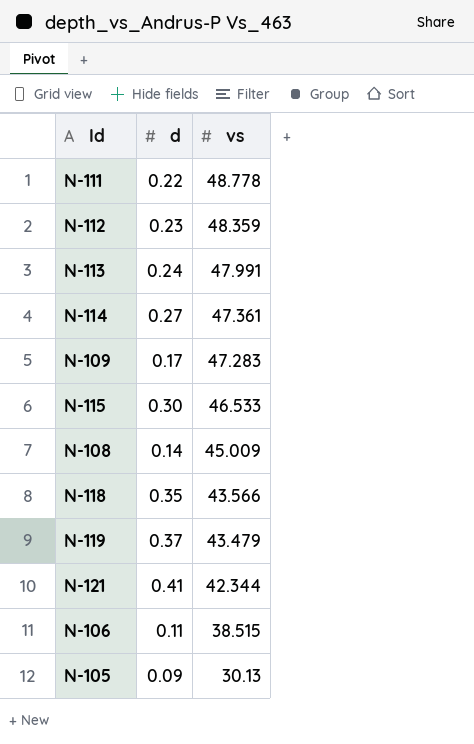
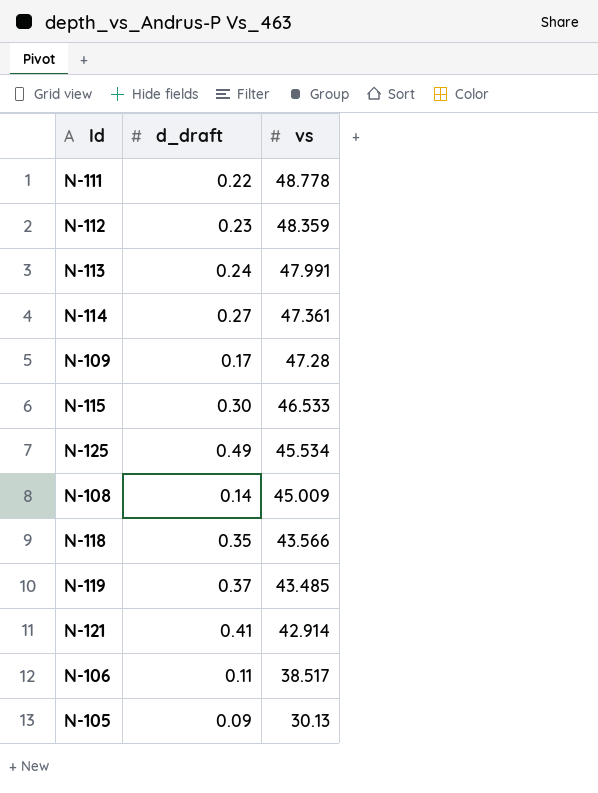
column name: d -> d_draft
N-109 | vs: 47.283 -> 47.28
row N-125: none -> 0.49 | 45.534
N-119 | vs: 43.479 -> 43.485
N-121 | vs: 42.344 -> 42.914
N-106 | vs: 38.515 -> 38.517

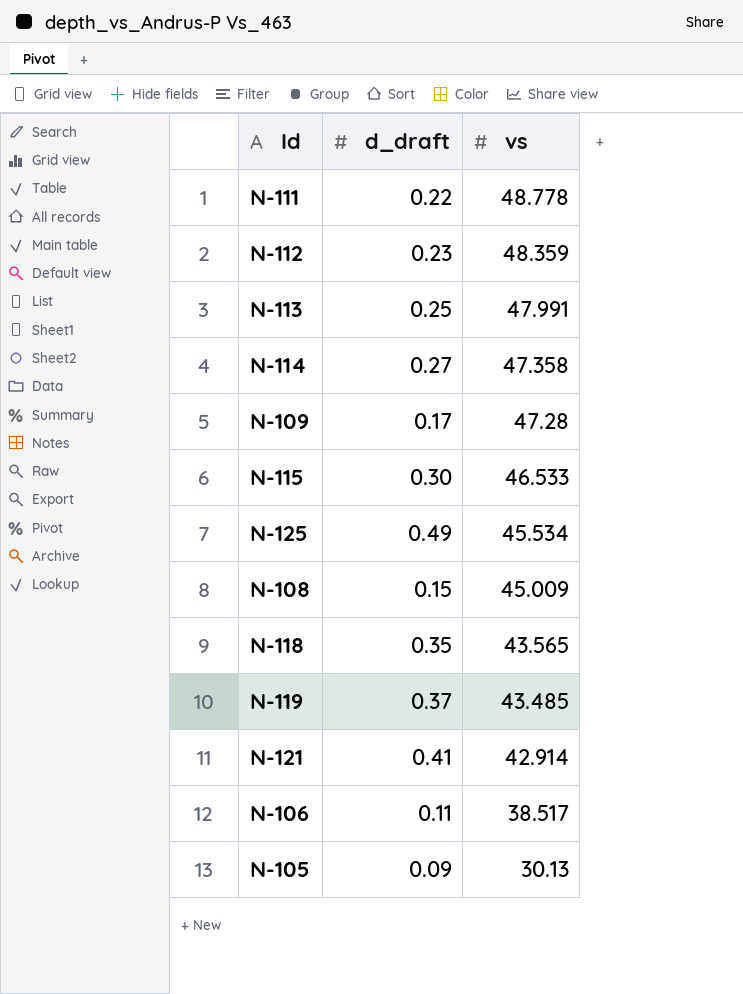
N-113 | d_draft: 0.24 -> 0.25
N-114 | vs: 47.361 -> 47.358
N-108 | d_draft: 0.14 -> 0.15
N-118 | vs: 43.566 -> 43.565

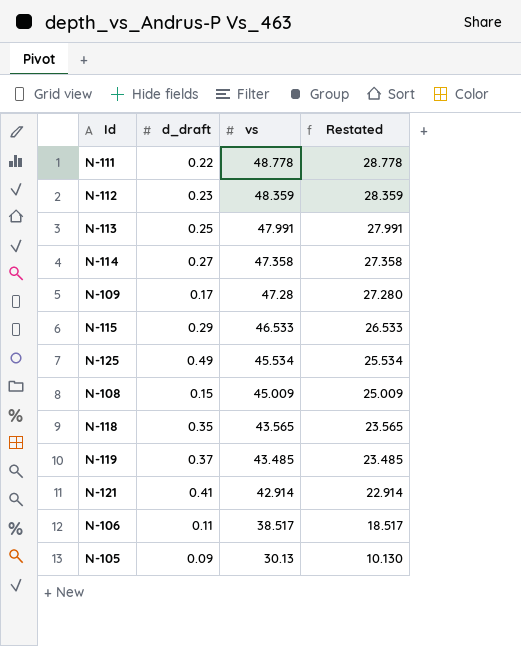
column Restated | formula: none -> [vs] - 20
N-115 | d_draft: 0.30 -> 0.29

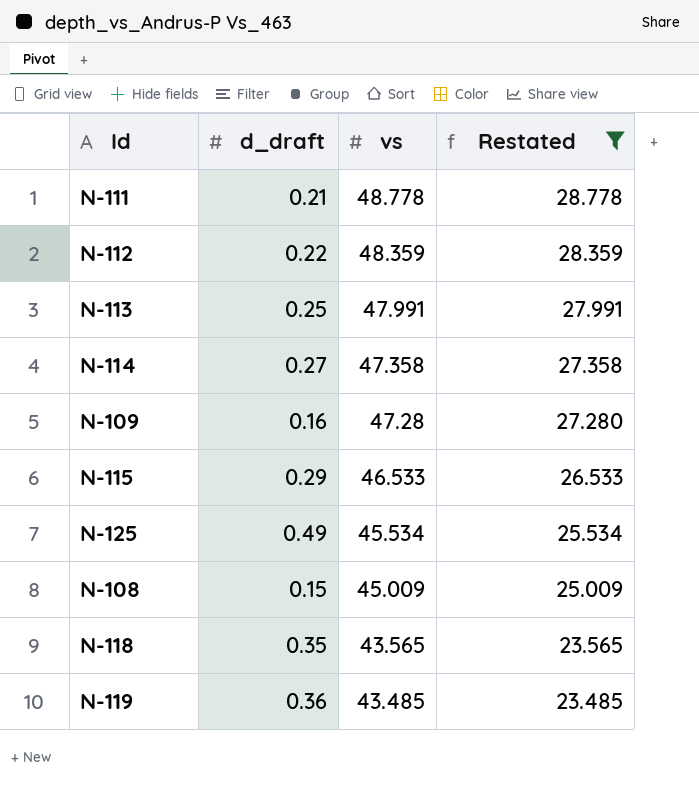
filter: none -> Restated >= 23.485
N-111 | d_draft: 0.22 -> 0.21
N-112 | d_draft: 0.23 -> 0.22
N-109 | d_draft: 0.17 -> 0.16
N-119 | d_draft: 0.37 -> 0.36

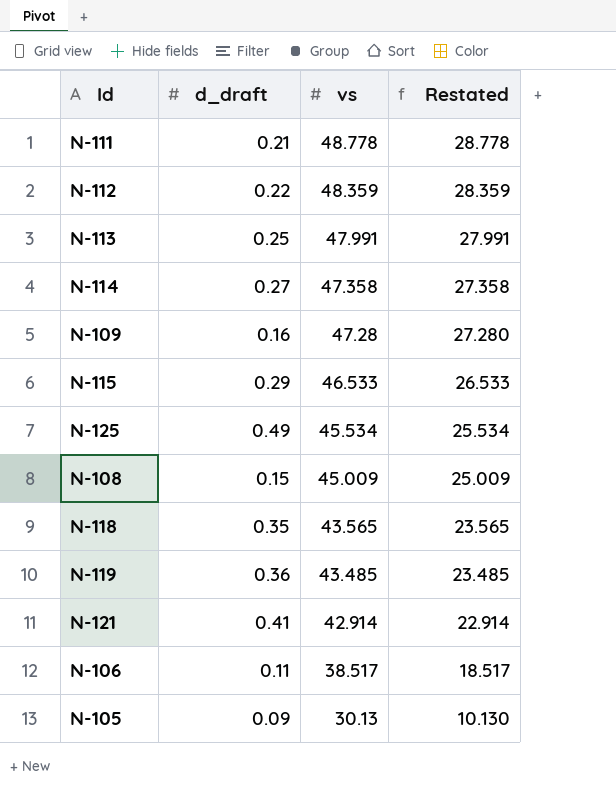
filter: Restated >= 23.485 -> none

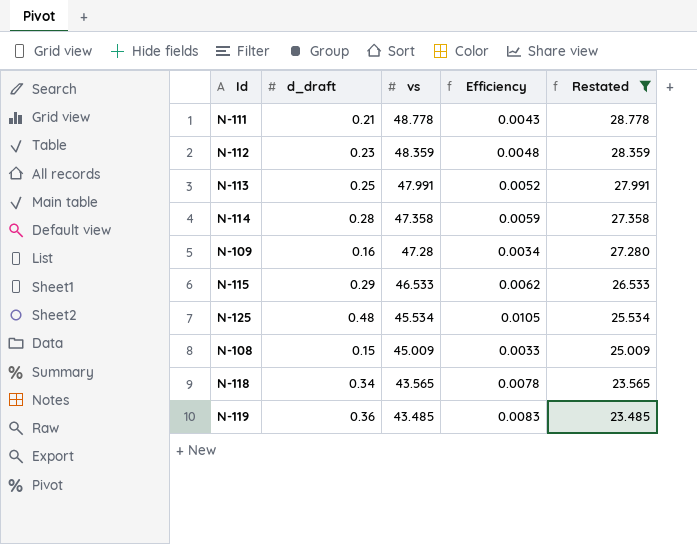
filter: none -> Restated >= 23.485
column Efficiency | formula: none -> [d_draft] / [vs]
N-112 | d_draft: 0.22 -> 0.23
N-114 | d_draft: 0.27 -> 0.28
N-125 | d_draft: 0.49 -> 0.48
N-118 | d_draft: 0.35 -> 0.34

